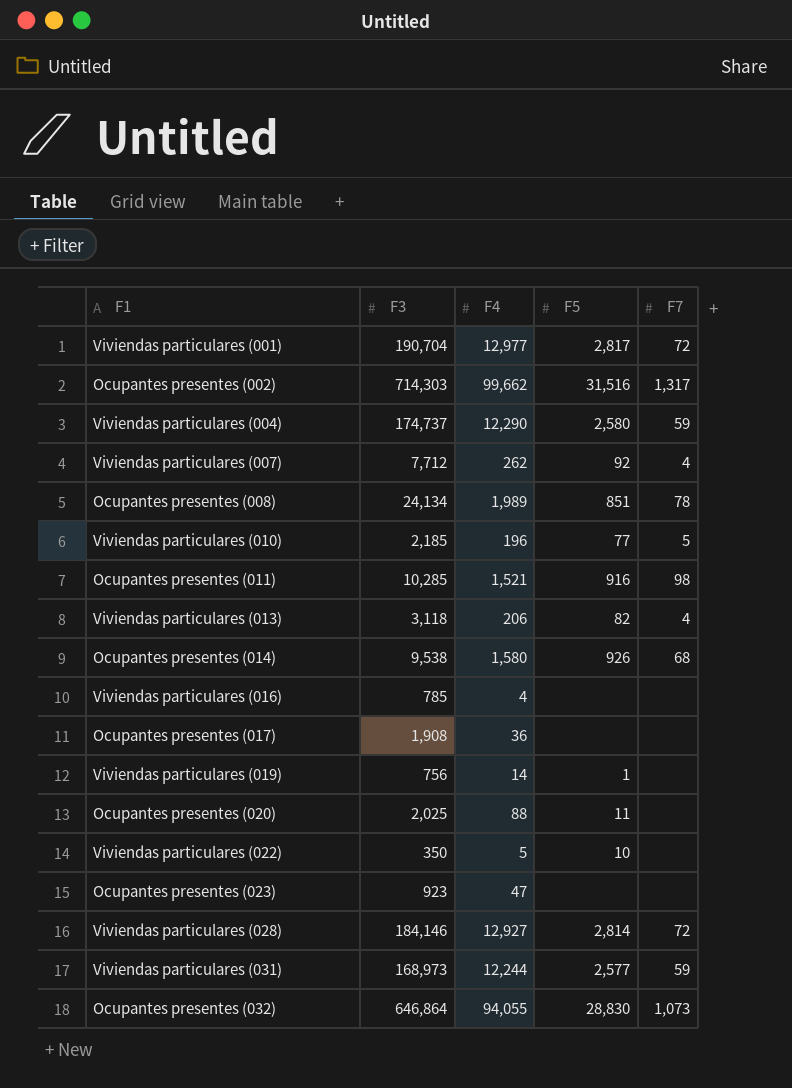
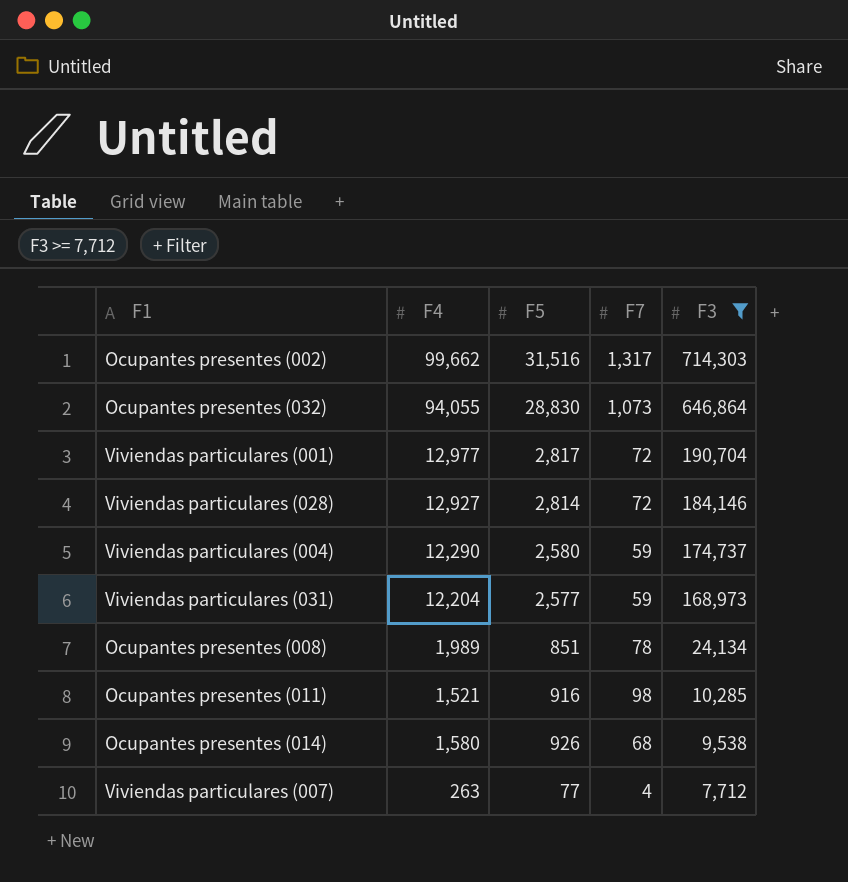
filter: none -> F3 >= 7,712
row order: none -> F3 descending
column F3 | position: 2 -> 5
Viviendas particulares (031) | F4: 12,244 -> 12,204
Viviendas particulares (007) | F4: 262 -> 263
Viviendas particulares (007) | F5: 92 -> 77

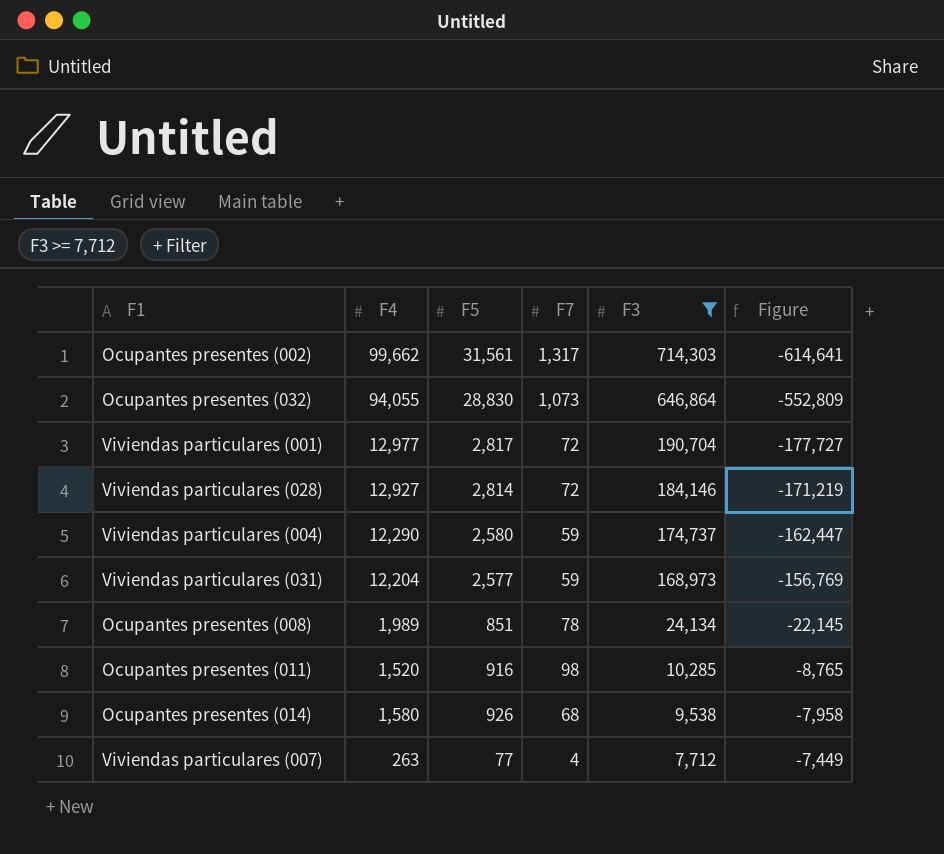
column Figure | formula: none -> [F4] - [F3]
Ocupantes presentes (002) | F5: 31,516 -> 31,561
Ocupantes presentes (011) | F4: 1,521 -> 1,520

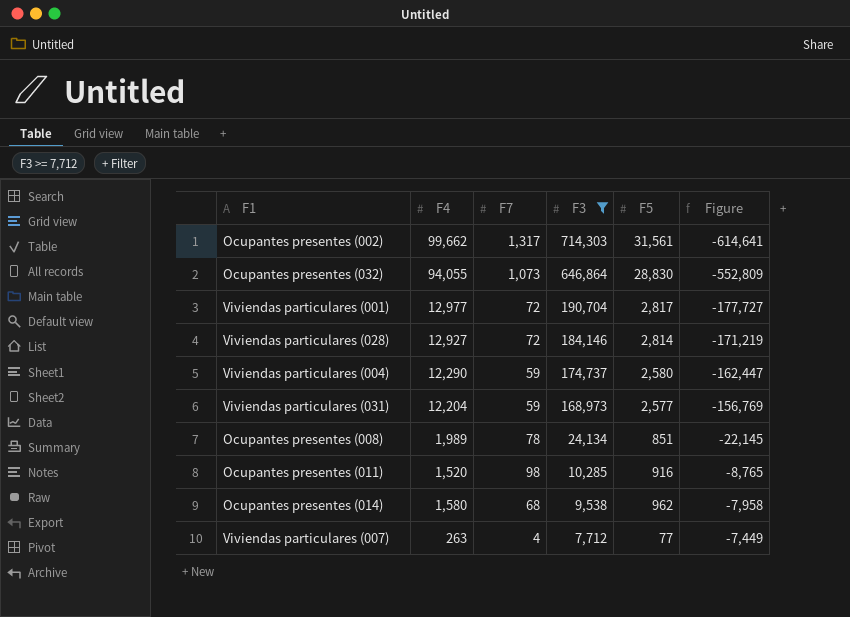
column F5 | position: 3 -> 5
Ocupantes presentes (014) | F5: 926 -> 962

